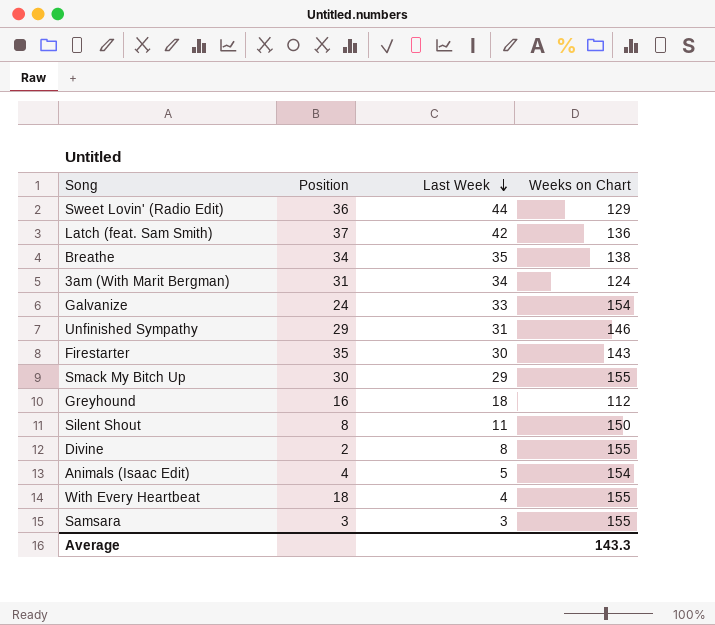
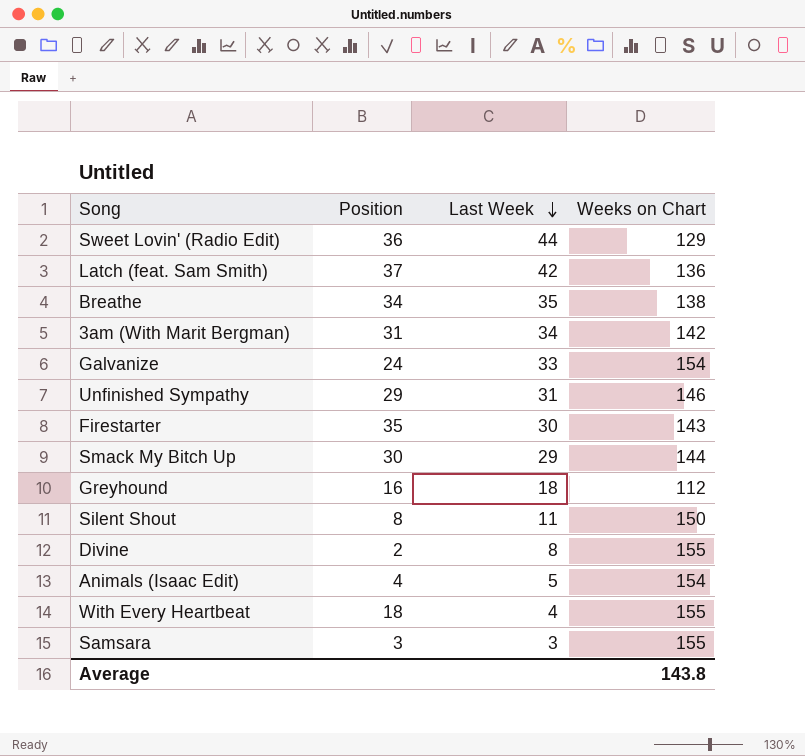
3am (With Marit Bergman) | Weeks on Chart: 124 -> 142
Smack My Bitch Up | Weeks on Chart: 155 -> 144
Average | Weeks on Chart: 143.3 -> 143.8

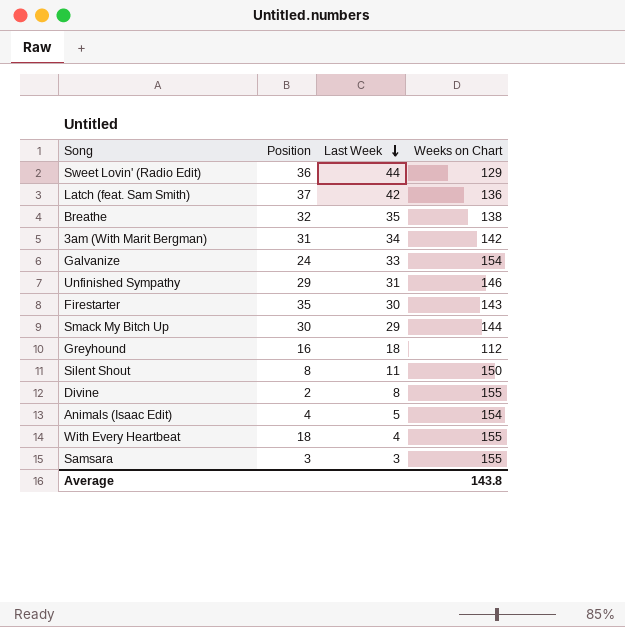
Breathe | Position: 34 -> 32

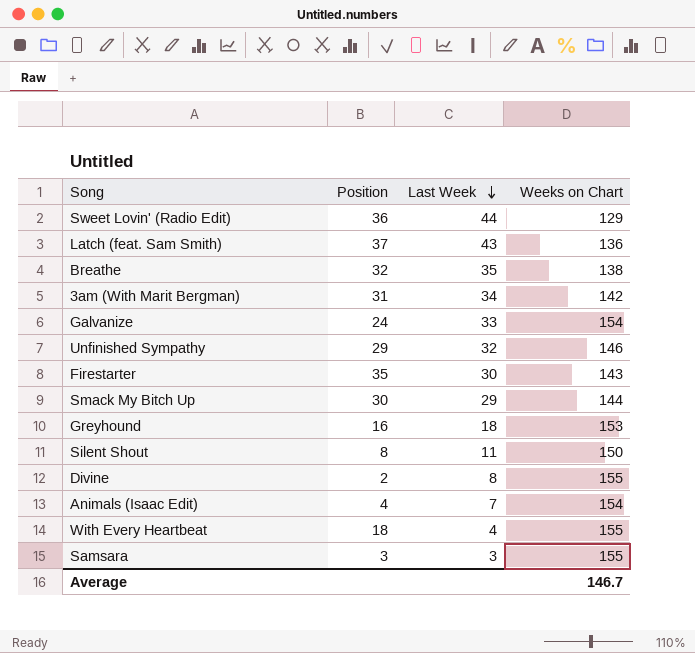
Latch (feat. Sam Smith) | Last Week: 42 -> 43
Unfinished Sympathy | Last Week: 31 -> 32
Greyhound | Weeks on Chart: 112 -> 153
Animals (Isaac Edit) | Last Week: 5 -> 7
Average | Weeks on Chart: 143.8 -> 146.7

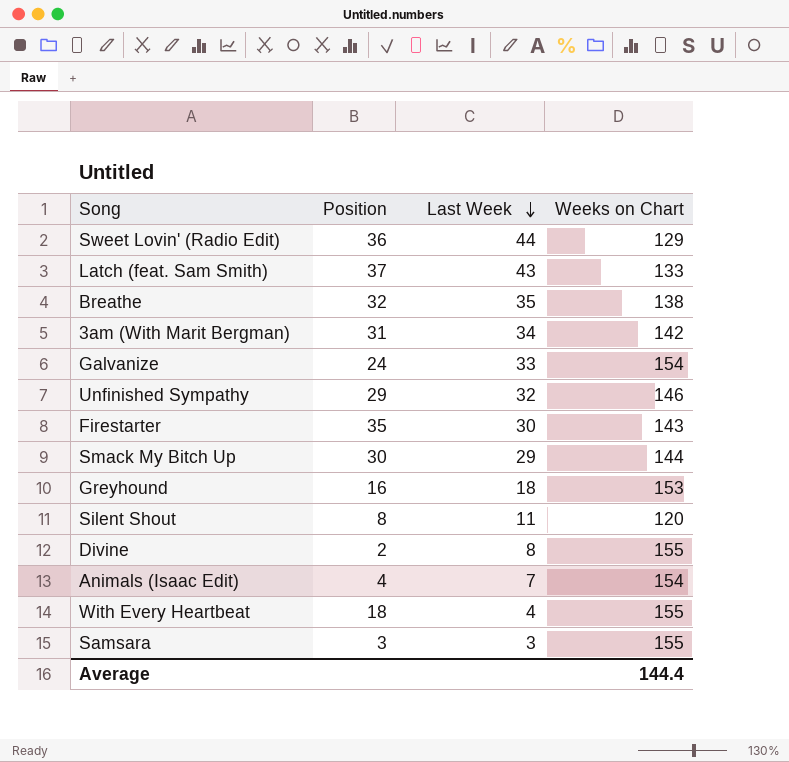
Latch (feat. Sam Smith) | Weeks on Chart: 136 -> 133
Silent Shout | Weeks on Chart: 150 -> 120
Average | Weeks on Chart: 146.7 -> 144.4

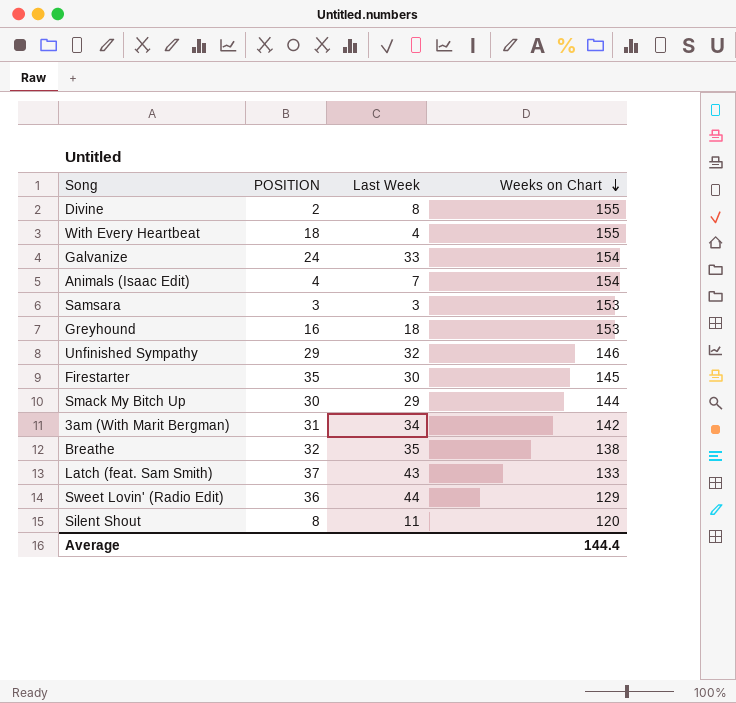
row order: Last Week descending -> Weeks on Chart descending
column name: Position -> POSITION
Samsara | Weeks on Chart: 155 -> 153
Firestarter | Weeks on Chart: 143 -> 145

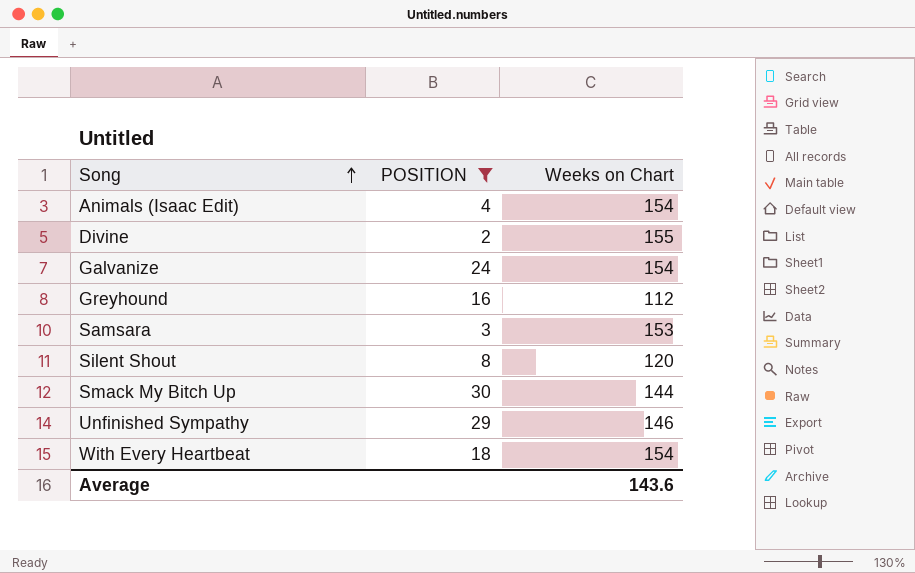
filter: none -> POSITION <= 30
row order: Weeks on Chart descending -> Song ascending
column Last Week | position: 3 -> none
Greyhound | Weeks on Chart: 153 -> 112
With Every Heartbeat | Weeks on Chart: 155 -> 154
Average | Weeks on Chart: 144.4 -> 143.6

